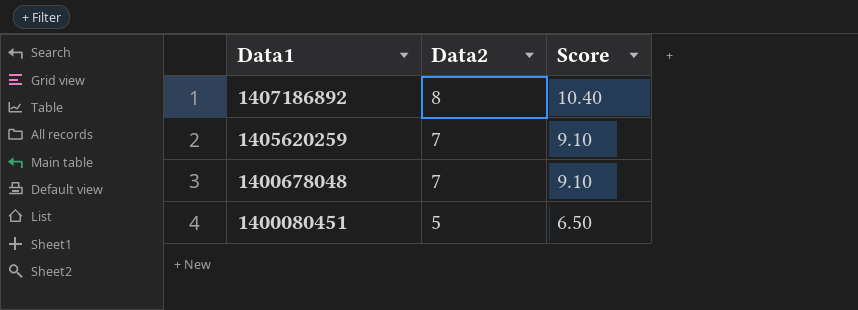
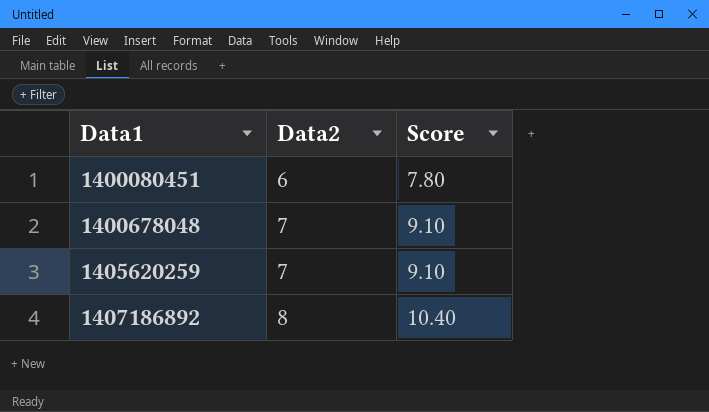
row order: Data1 descending -> Data1 ascending
1400080451 | Data2: 5 -> 6
1400080451 | Score: 6.50 -> 7.80

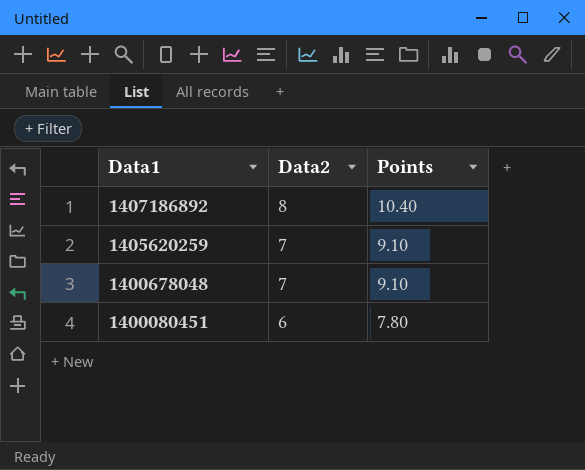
row order: Data1 ascending -> Data1 descending
column name: Score -> Points

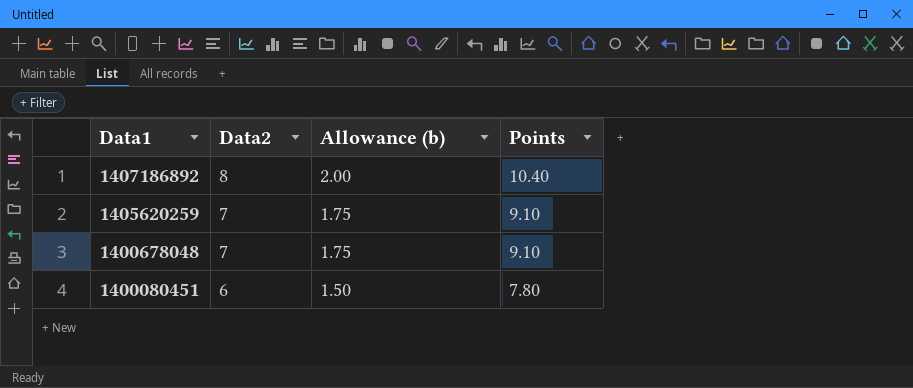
column Allowance (b) | formula: none -> [Data2] * 0.25

